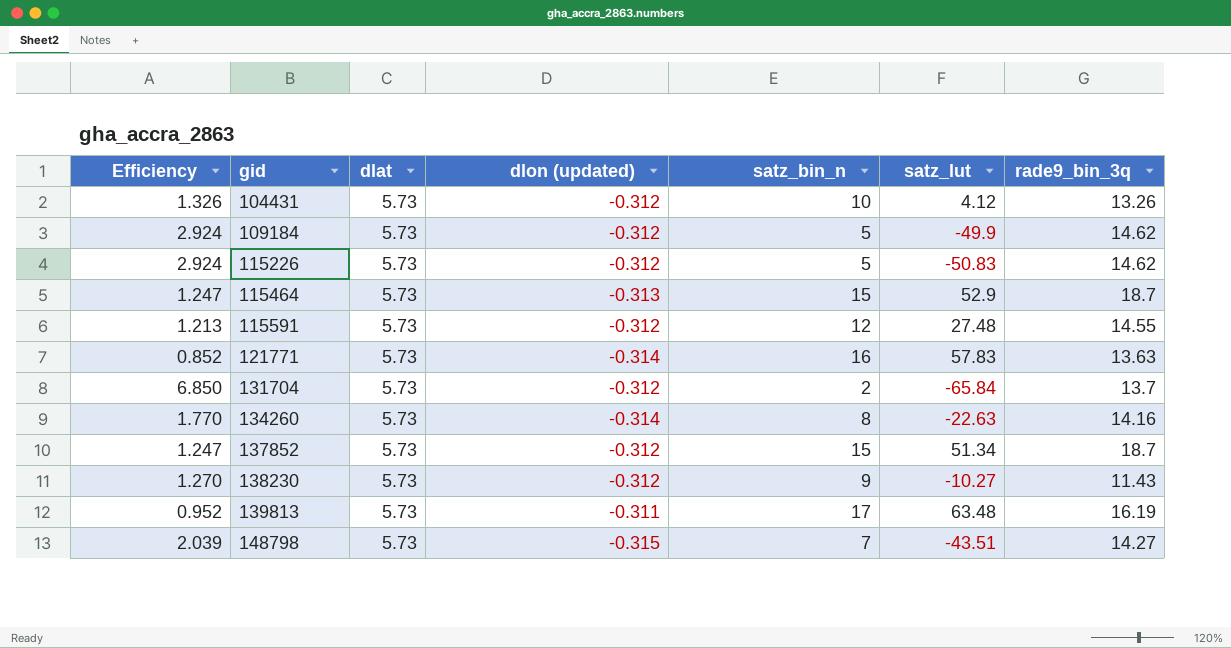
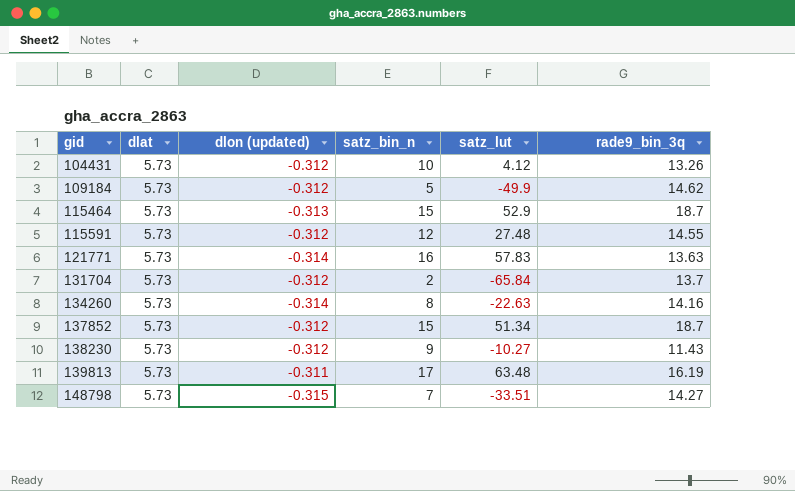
column Efficiency | formula: [rade9_bin_3q] / [satz_bin_n] -> none
row 115226: 2.924 | 5.73 | -0.312 | 5 | -50.83 | 14.62 -> none
148798 | satz_lut: -43.51 -> -33.51

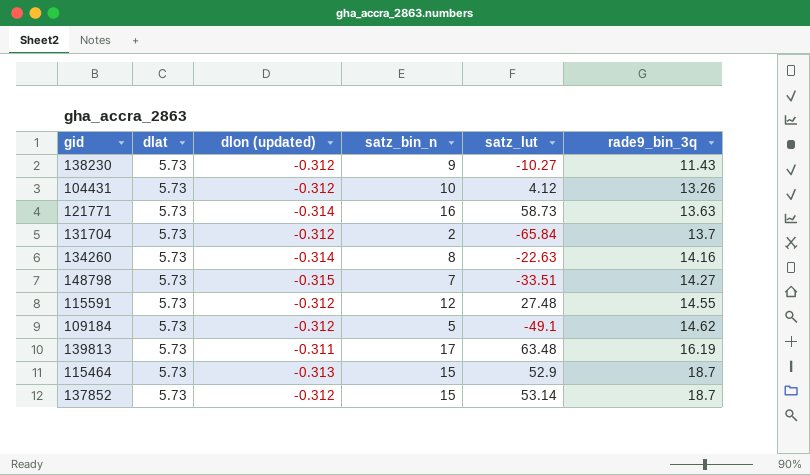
row order: gid ascending -> rade9_bin_3q ascending
121771 | satz_lut: 57.83 -> 58.73
109184 | satz_lut: -49.9 -> -49.1
137852 | satz_lut: 51.34 -> 53.14

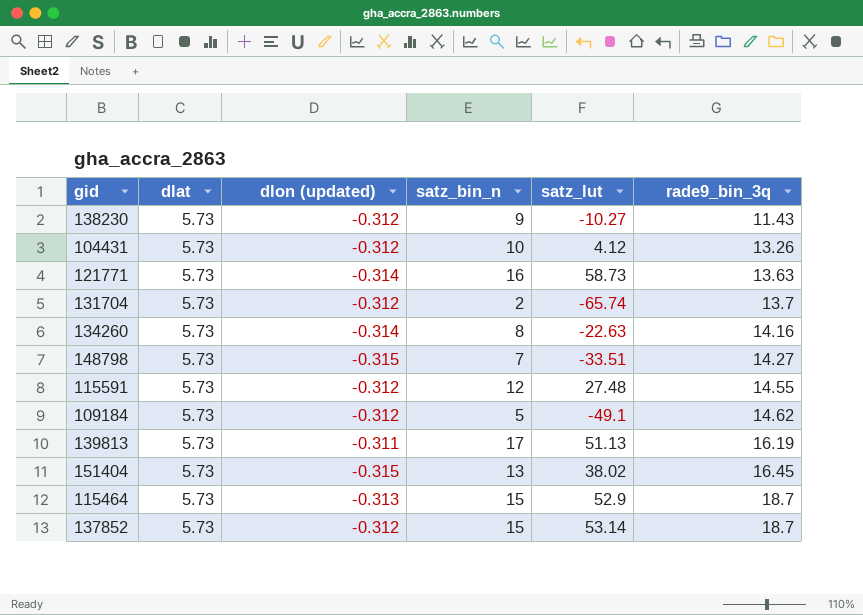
131704 | satz_lut: -65.84 -> -65.74
139813 | satz_lut: 63.48 -> 51.13
row 151404: none -> 5.73 | -0.315 | 13 | 38.02 | 16.45

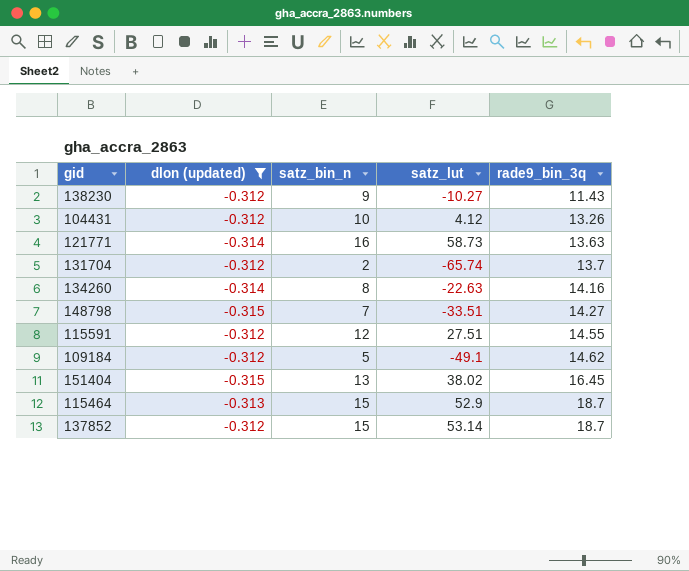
filter: none -> dlon (updated) != -0.311
column dlat | position: 2 -> none
115591 | satz_lut: 27.48 -> 27.51

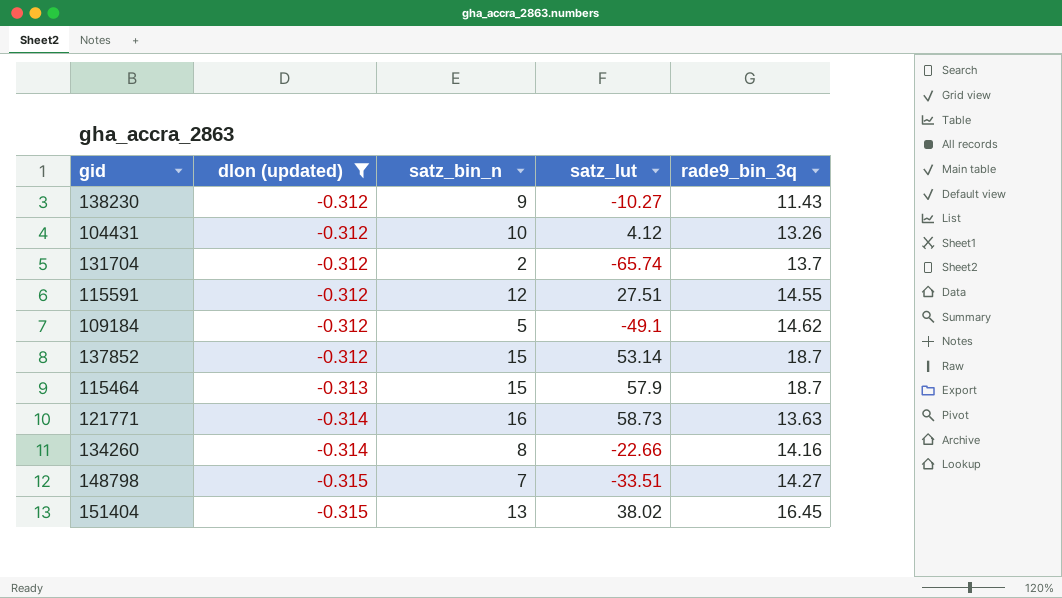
row order: rade9_bin_3q ascending -> dlon (updated) descending
115464 | satz_lut: 52.9 -> 57.9
134260 | satz_lut: -22.63 -> -22.66

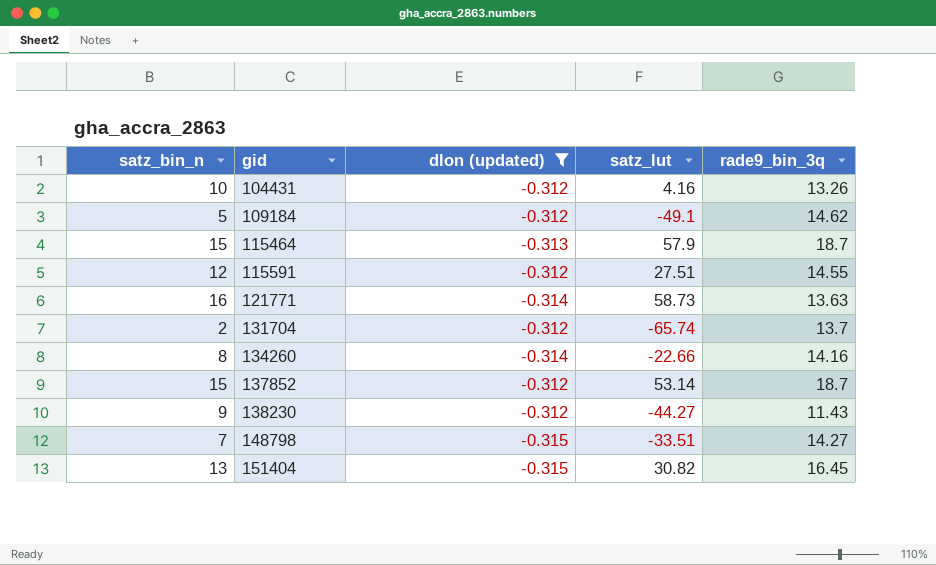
row order: dlon (updated) descending -> gid ascending
column satz_bin_n | position: 3 -> 1
104431 | satz_lut: 4.12 -> 4.16
138230 | satz_lut: -10.27 -> -44.27
151404 | satz_lut: 38.02 -> 30.82

